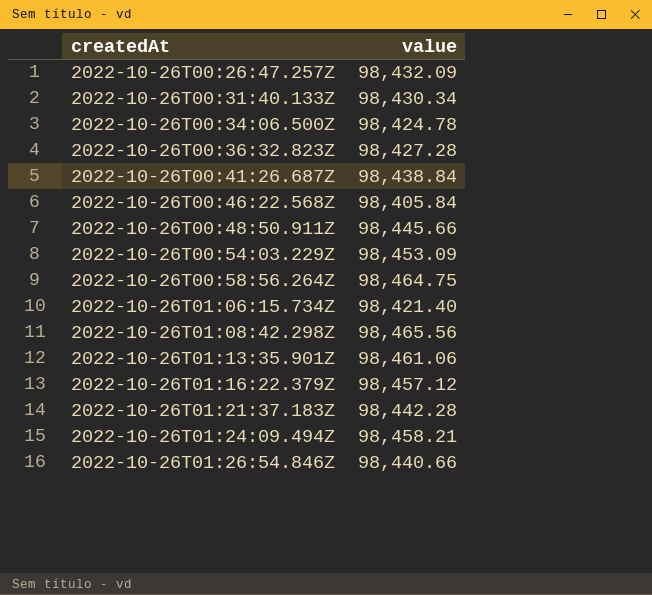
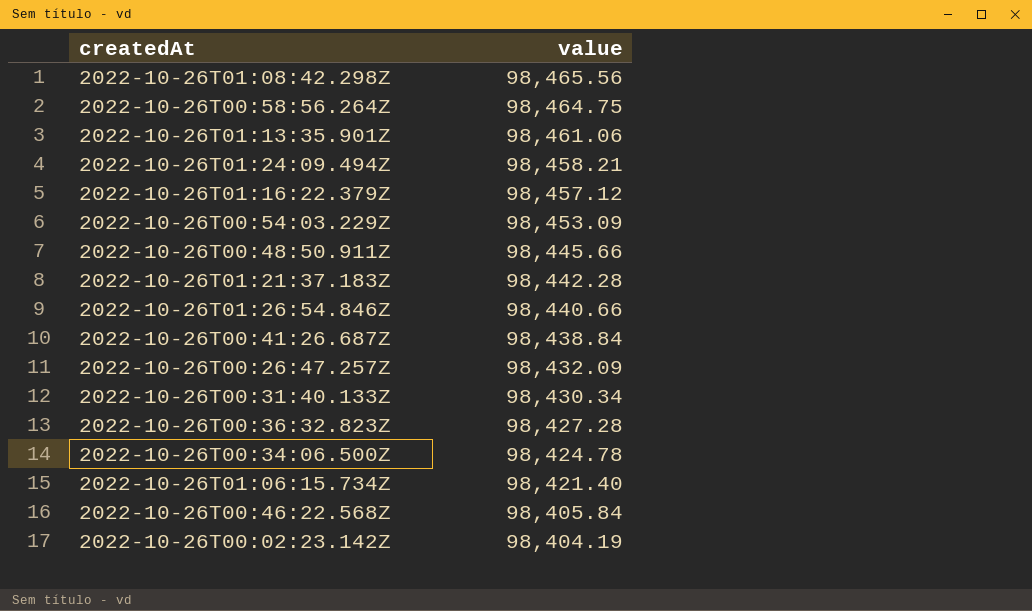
row order: createdAt ascending -> value descending
row 2022-10-26T00:02:23.142Z: none -> 98,404.19

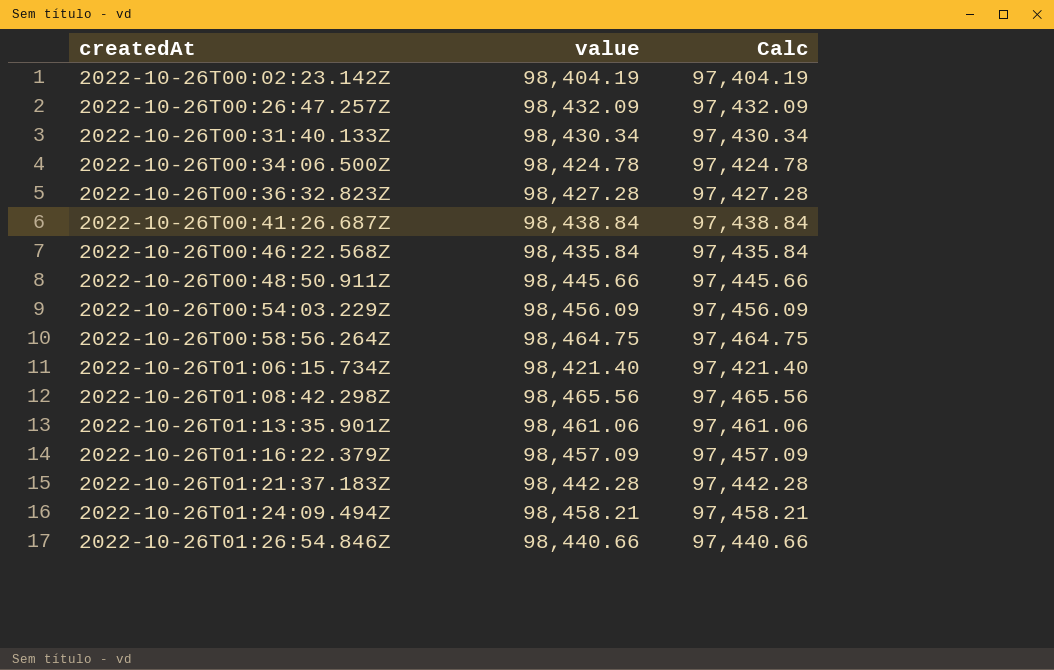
row order: value descending -> createdAt ascending
column Calc | formula: none -> [value] - 1000
2022-10-26T00:46:22.568Z | value: 98,405.84 -> 98,435.84
2022-10-26T00:54:03.229Z | value: 98,453.09 -> 98,456.09
2022-10-26T01:16:22.379Z | value: 98,457.12 -> 98,457.09

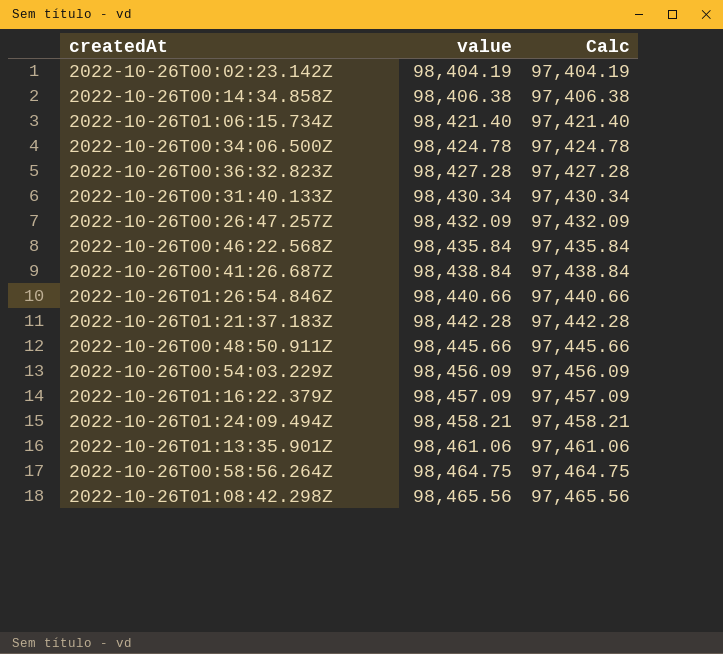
row order: createdAt ascending -> value ascending
row 2022-10-26T00:14:34.858Z: none -> 98,406.38 | 97,406.38

